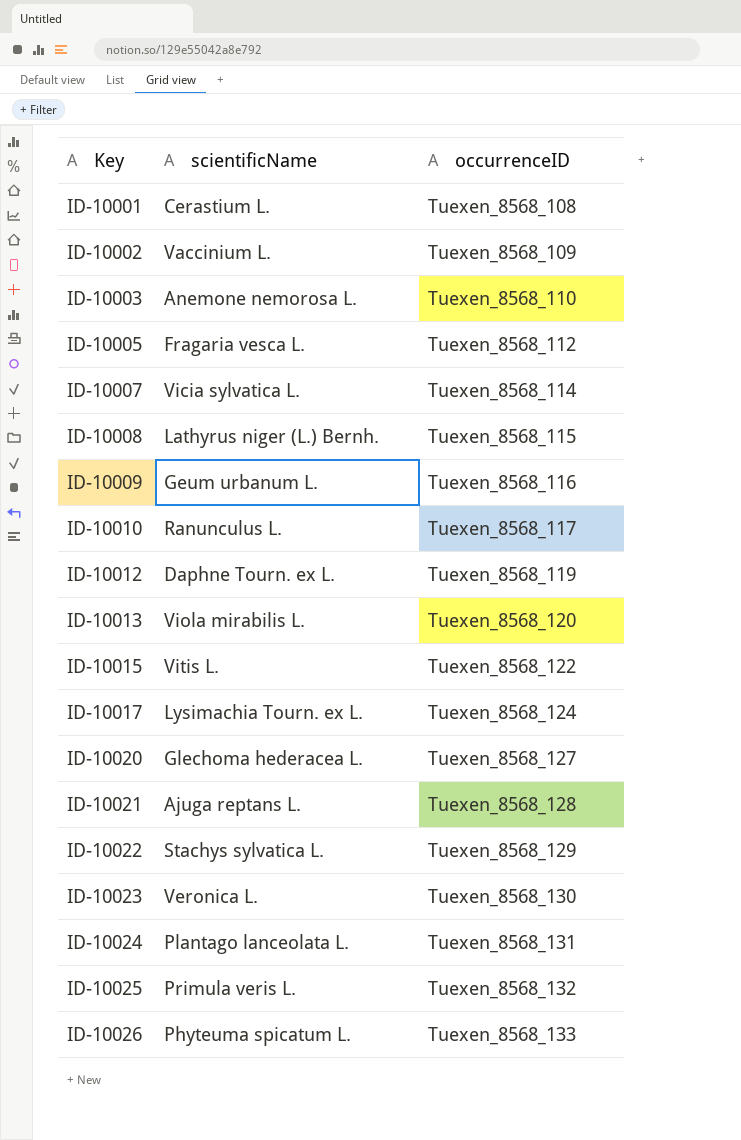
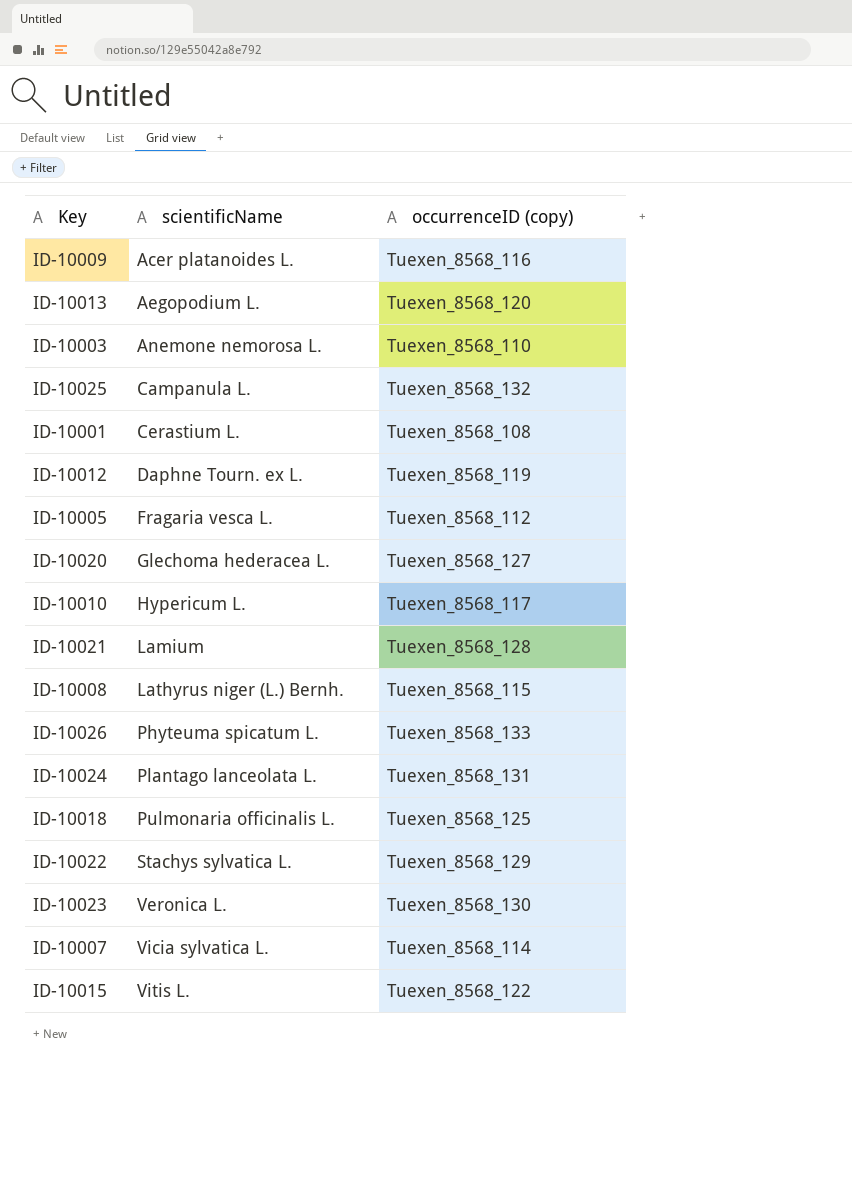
row order: Key ascending -> scientificName ascending
column name: occurrenceID -> occurrenceID (copy)
row ID-10002: Vaccinium L. | Tuexen_8568_109 -> none
row ID-10017: Lysimachia Tourn. ex L. | Tuexen_8568_124 -> none
ID-10009 | scientificName: Geum urbanum L. -> Acer platanoides L.
ID-10013 | scientificName: Viola mirabilis L. -> Aegopodium L.
ID-10025 | scientificName: Primula veris L. -> Campanula L.
ID-10010 | scientificName: Ranunculus L. -> Hypericum L.
ID-10021 | scientificName: Ajuga reptans L. -> Lamium
row ID-10018: none -> Pulmonaria officinalis L. | Tuexen_8568_125

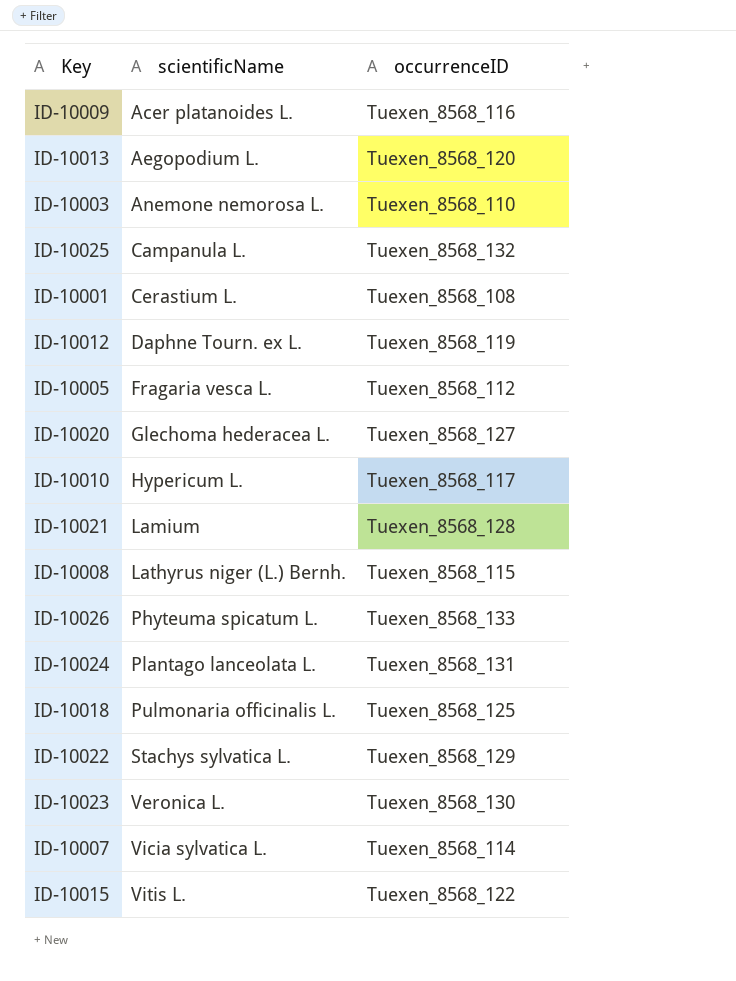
column name: occurrenceID (copy) -> occurrenceID

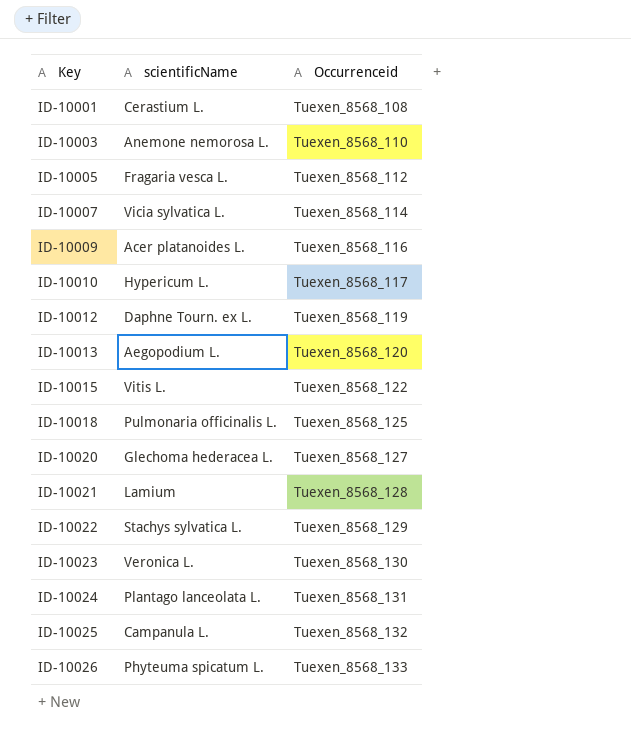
row order: scientificName ascending -> Key ascending
column name: occurrenceID -> Occurrenceid
row ID-10008: Lathyrus niger (L.) Bernh. | Tuexen_8568_115 -> none

